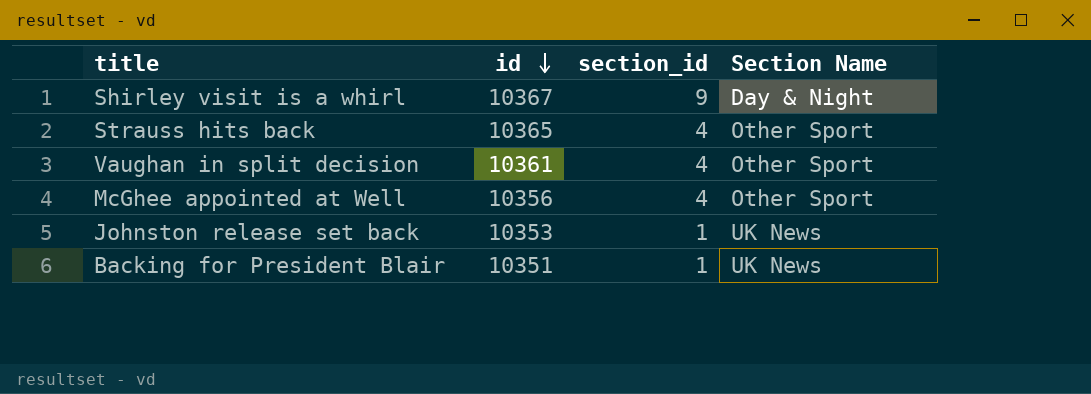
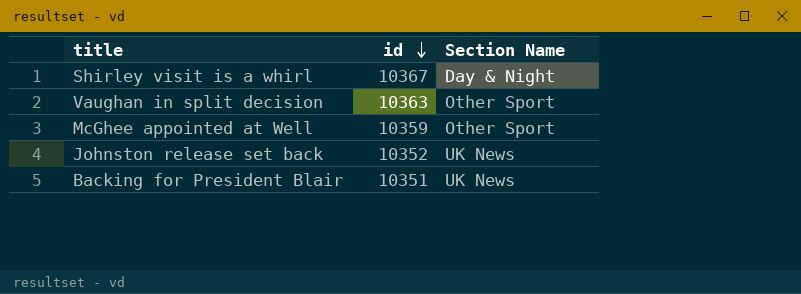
column section_id | position: 3 -> none
row Strauss hits back: 10365 | 4 | Other Sport -> none
Vaughan in split decision | id: 10361 -> 10363
McGhee appointed at Well | id: 10356 -> 10359
Johnston release set back | id: 10353 -> 10352

